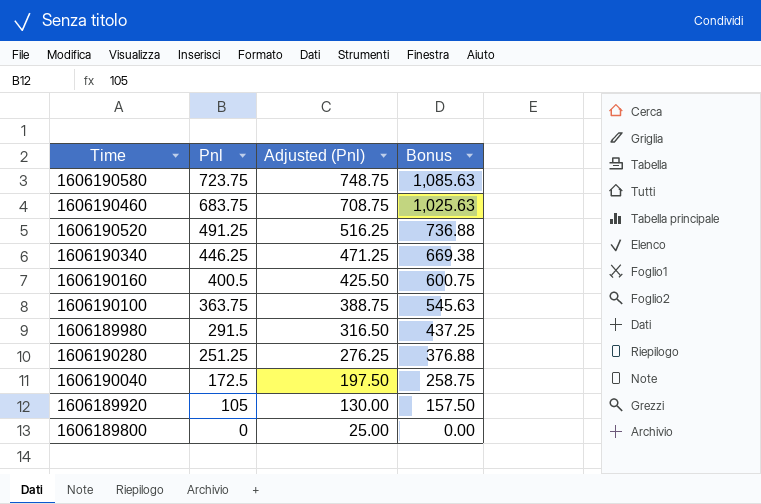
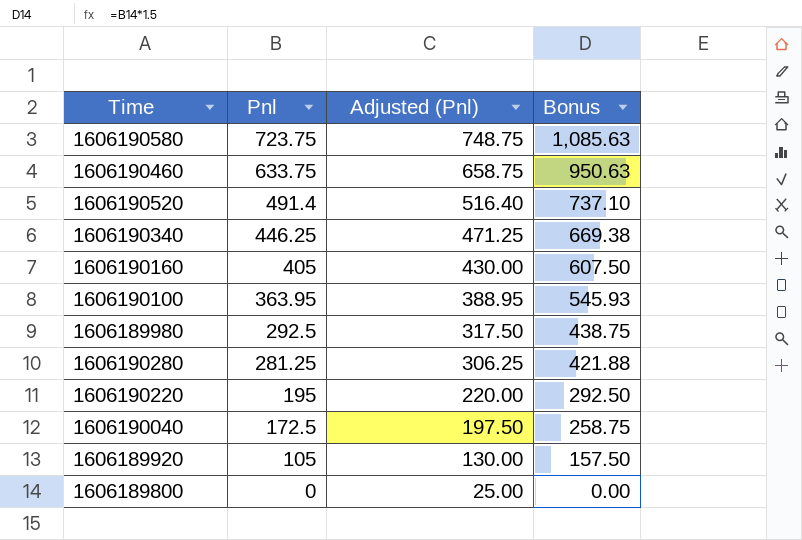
1606190460 | Pnl: 683.75 -> 633.75
1606190460 | Adjusted (Pnl): 708.75 -> 658.75
1606190460 | Bonus: 1,025.63 -> 950.63
1606190520 | Pnl: 491.25 -> 491.4
1606190520 | Adjusted (Pnl): 516.25 -> 516.40
1606190520 | Bonus: 736.88 -> 737.10
1606190160 | Pnl: 400.5 -> 405
1606190160 | Adjusted (Pnl): 425.50 -> 430.00
1606190160 | Bonus: 600.75 -> 607.50
1606190100 | Pnl: 363.75 -> 363.95
1606190100 | Adjusted (Pnl): 388.75 -> 388.95
1606190100 | Bonus: 545.63 -> 545.93
1606189980 | Pnl: 291.5 -> 292.5
1606189980 | Adjusted (Pnl): 316.50 -> 317.50
1606189980 | Bonus: 437.25 -> 438.75
1606190280 | Pnl: 251.25 -> 281.25
1606190280 | Adjusted (Pnl): 276.25 -> 306.25
1606190280 | Bonus: 376.88 -> 421.88
row 1606190220: none -> 195 | 220.00 | 292.50

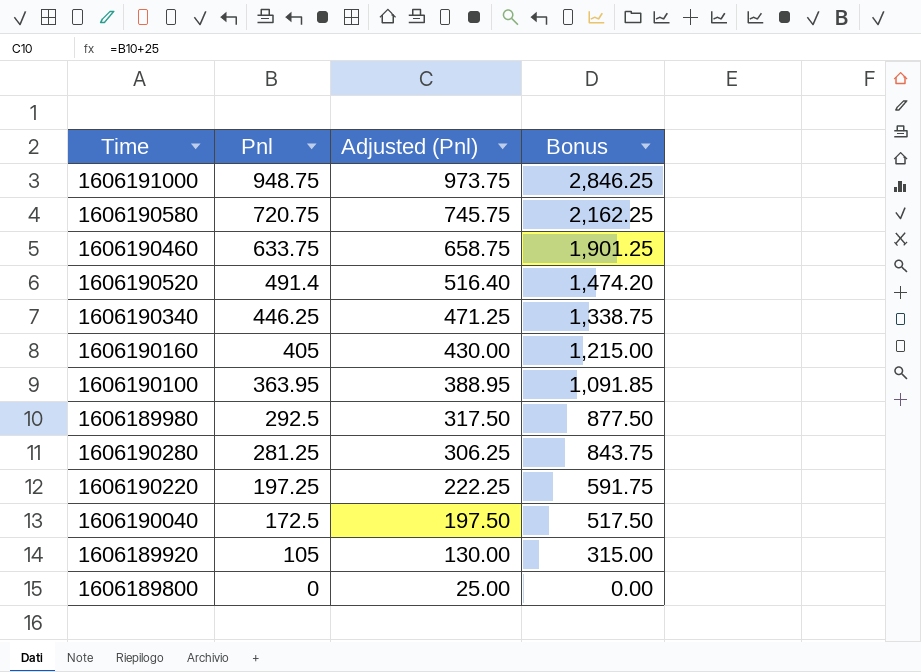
column Bonus | formula: [Pnl] * 1.5 -> [Pnl] * 3
row 1606191000: none -> 948.75 | 973.75 | 2,846.25
1606190580 | Pnl: 723.75 -> 720.75
1606190580 | Adjusted (Pnl): 748.75 -> 745.75
1606190220 | Pnl: 195 -> 197.25
1606190220 | Adjusted (Pnl): 220.00 -> 222.25

